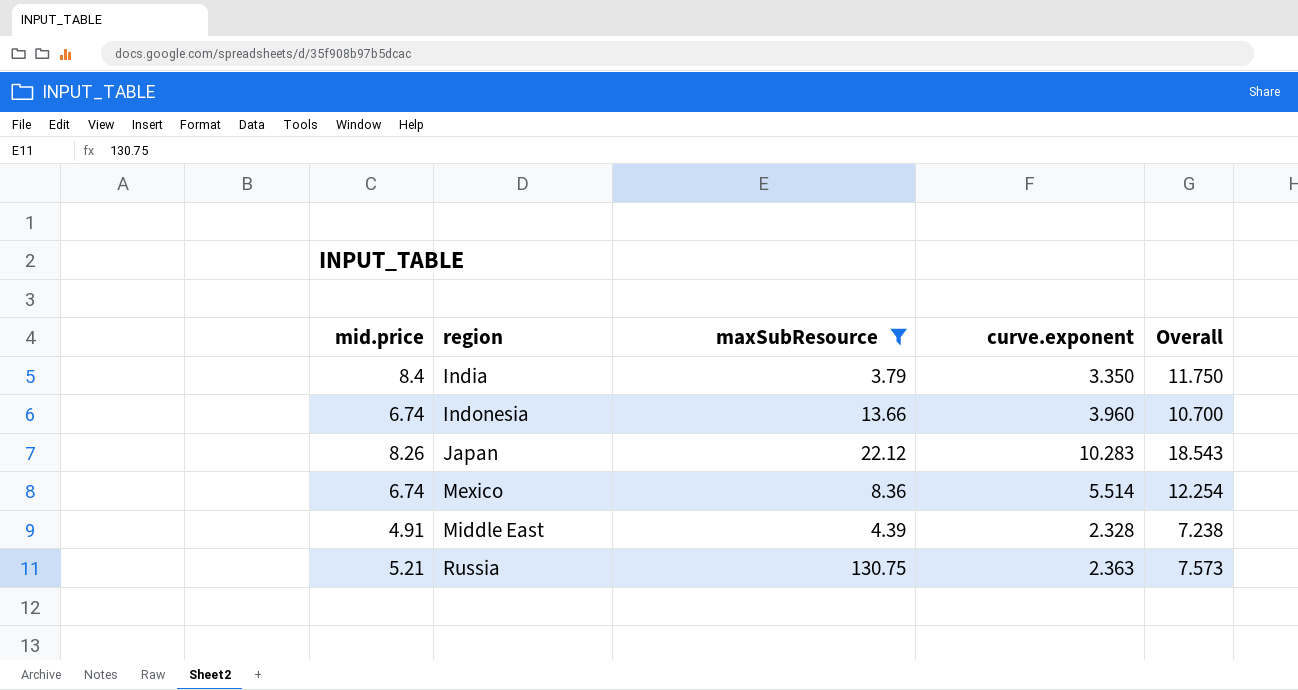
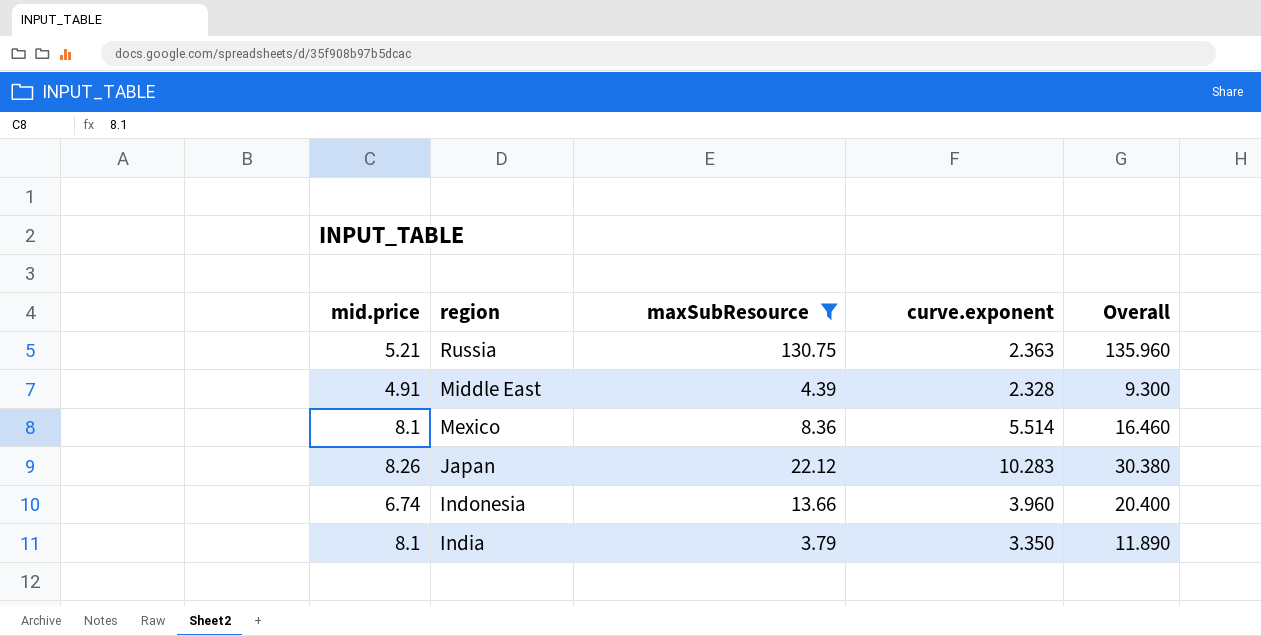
row order: region ascending -> region descending
column Overall | formula: [mid.price] + [curve.exponent] -> [mid.price] + [maxSubResource]
Mexico | mid.price: 6.74 -> 8.1
India | mid.price: 8.4 -> 8.1

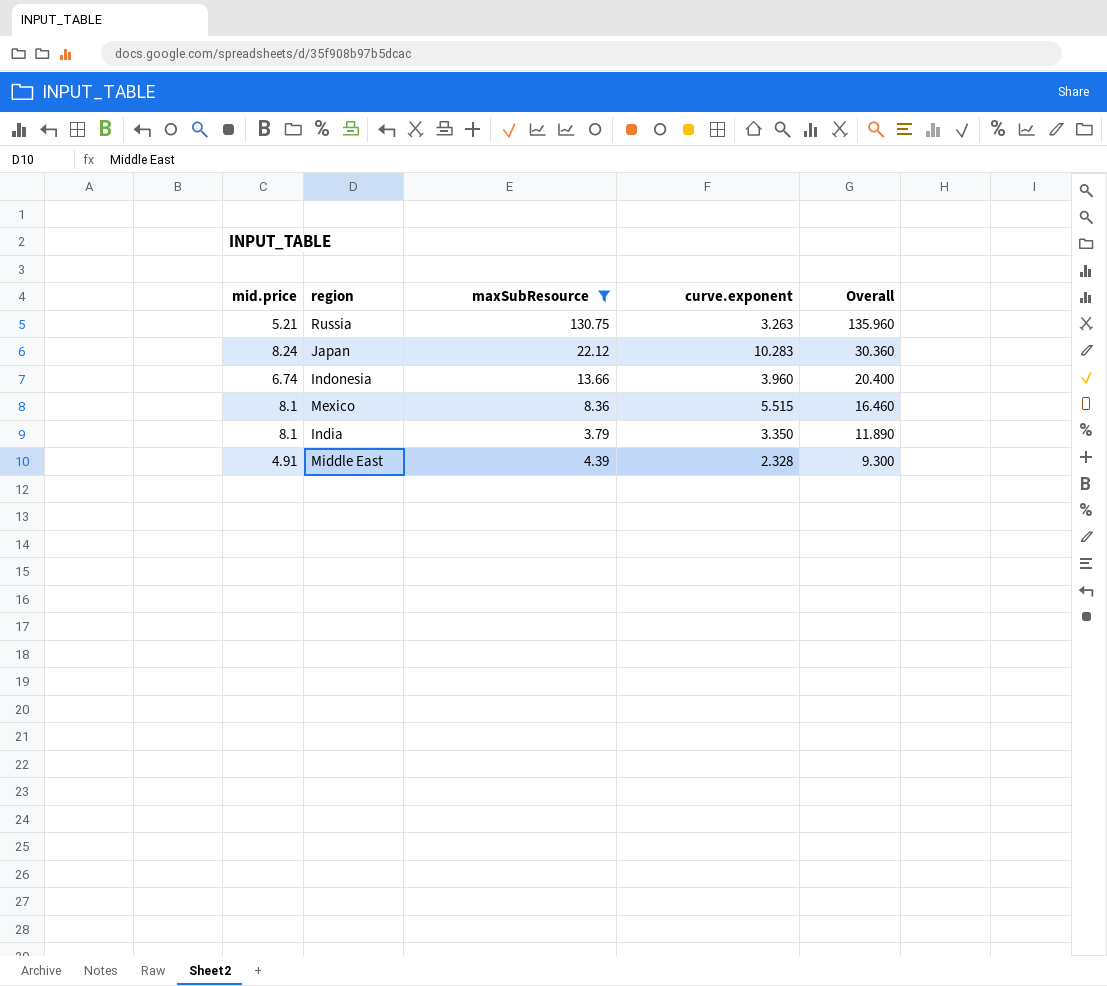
row order: region descending -> Overall descending
Russia | curve.exponent: 2.363 -> 3.263
Japan | mid.price: 8.26 -> 8.24
Japan | Overall: 30.380 -> 30.360
Mexico | curve.exponent: 5.514 -> 5.515

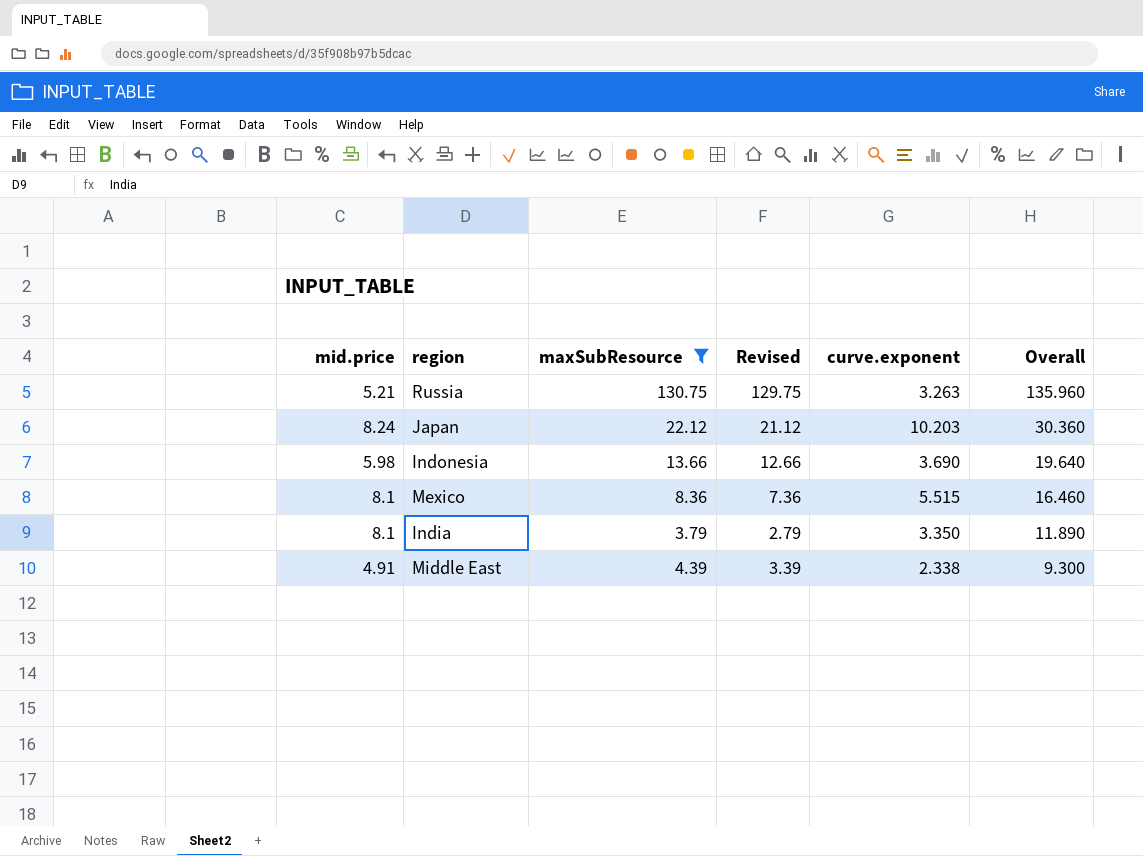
column Revised | formula: none -> [maxSubResource] - 1
Japan | curve.exponent: 10.283 -> 10.203
Indonesia | mid.price: 6.74 -> 5.98
Indonesia | curve.exponent: 3.960 -> 3.690
Indonesia | Overall: 20.400 -> 19.640
Middle East | curve.exponent: 2.328 -> 2.338

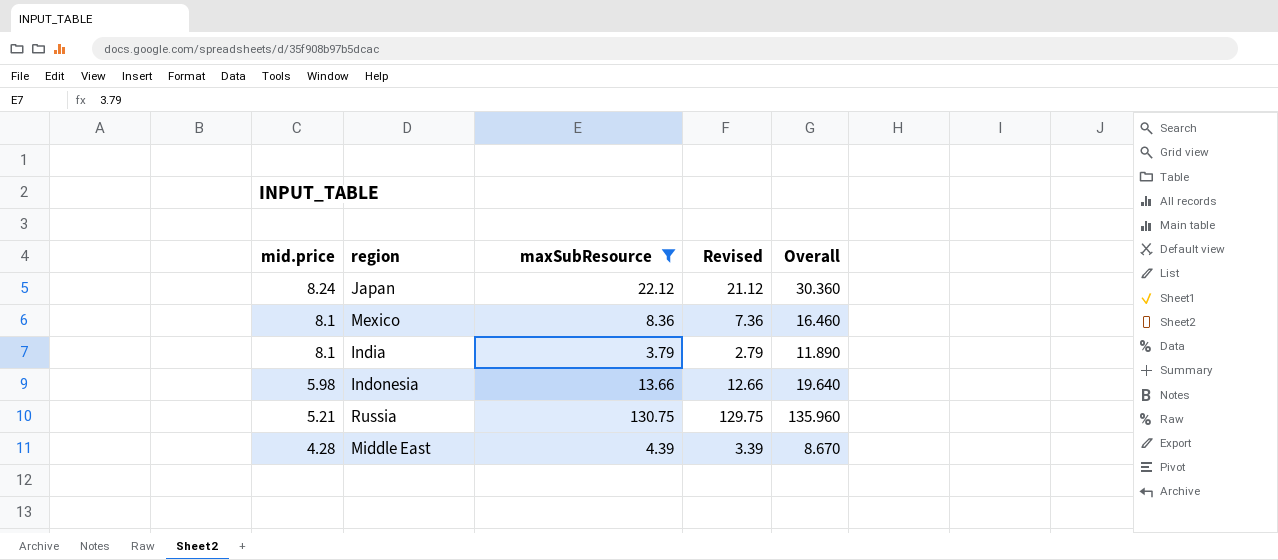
row order: Overall descending -> mid.price descending
column curve.exponent | position: 5 -> none
Middle East | mid.price: 4.91 -> 4.28
Middle East | Overall: 9.300 -> 8.670

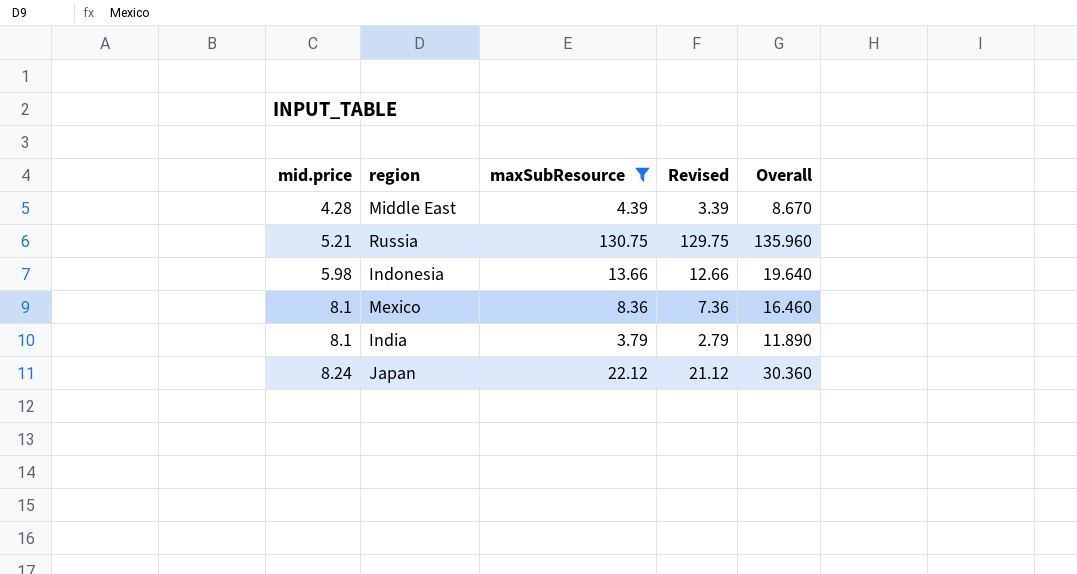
row order: mid.price descending -> mid.price ascending

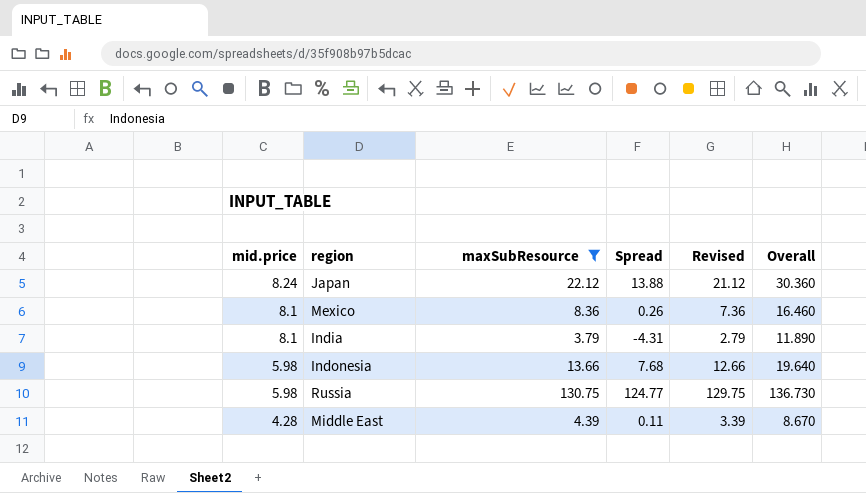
row order: mid.price ascending -> mid.price descending
column Spread | formula: none -> [maxSubResource] - [mid.price]
Russia | mid.price: 5.21 -> 5.98
Russia | Overall: 135.960 -> 136.730

